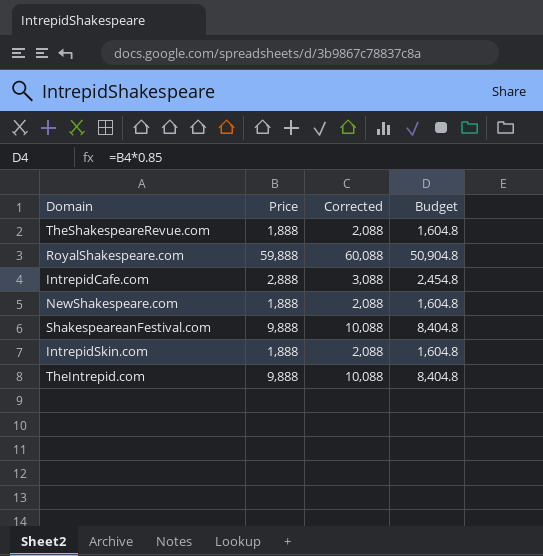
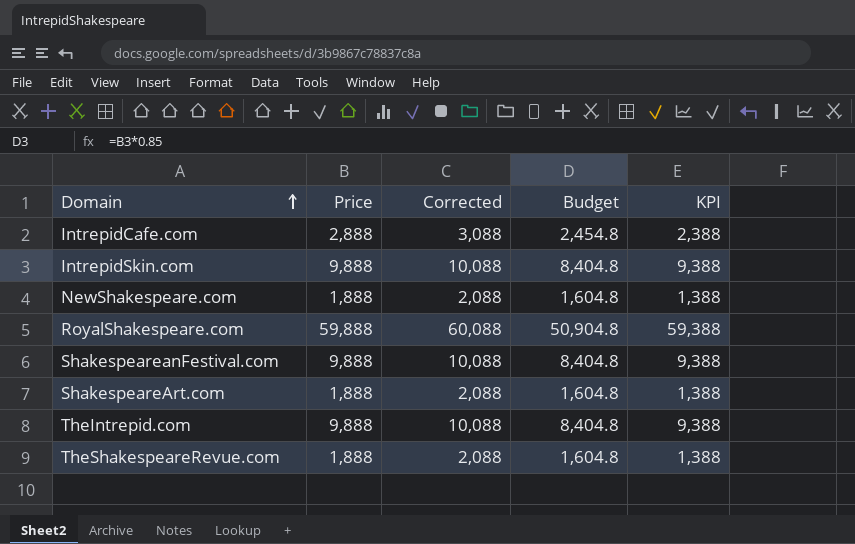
row order: none -> Domain ascending
column KPI | formula: none -> [Price] - 500
IntrepidSkin.com | Price: 1,888 -> 9,888
IntrepidSkin.com | Corrected: 2,088 -> 10,088
IntrepidSkin.com | Budget: 1,604.8 -> 8,404.8
row ShakespeareArt.com: none -> 1,888 | 2,088 | 1,604.8 | 1,388

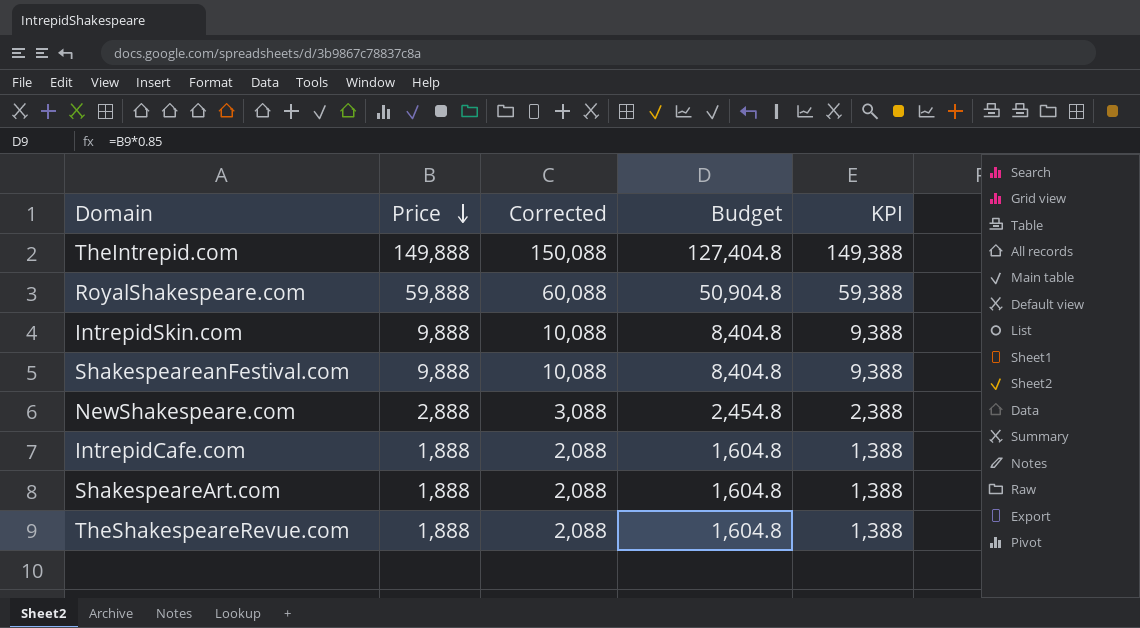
row order: Domain ascending -> Price descending
TheIntrepid.com | Price: 9,888 -> 149,888
TheIntrepid.com | Corrected: 10,088 -> 150,088
TheIntrepid.com | Budget: 8,404.8 -> 127,404.8
TheIntrepid.com | KPI: 9,388 -> 149,388
NewShakespeare.com | Price: 1,888 -> 2,888
NewShakespeare.com | Corrected: 2,088 -> 3,088
NewShakespeare.com | Budget: 1,604.8 -> 2,454.8
NewShakespeare.com | KPI: 1,388 -> 2,388
IntrepidCafe.com | Price: 2,888 -> 1,888
IntrepidCafe.com | Corrected: 3,088 -> 2,088
IntrepidCafe.com | Budget: 2,454.8 -> 1,604.8
IntrepidCafe.com | KPI: 2,388 -> 1,388

